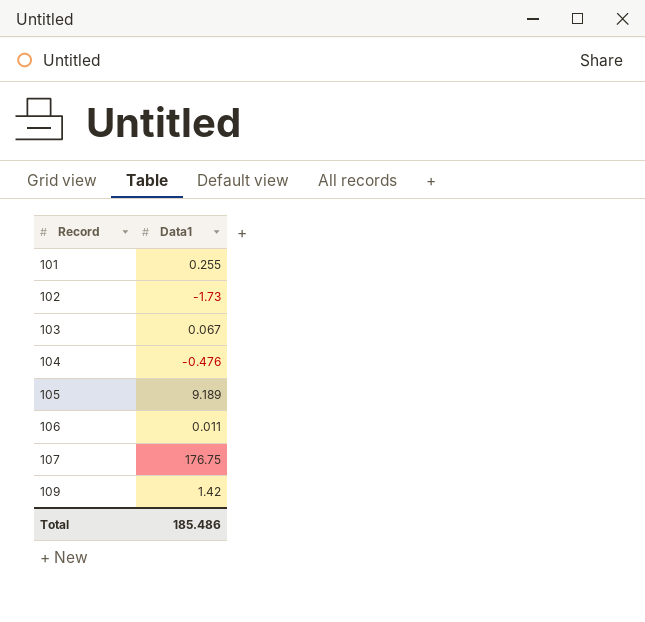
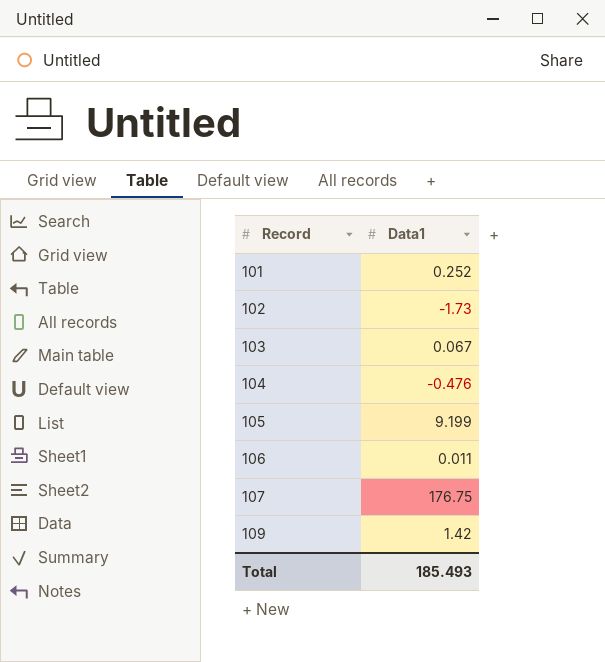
101 | Data1: 0.255 -> 0.252
105 | Data1: 9.189 -> 9.199
Total | Data1: 185.486 -> 185.493

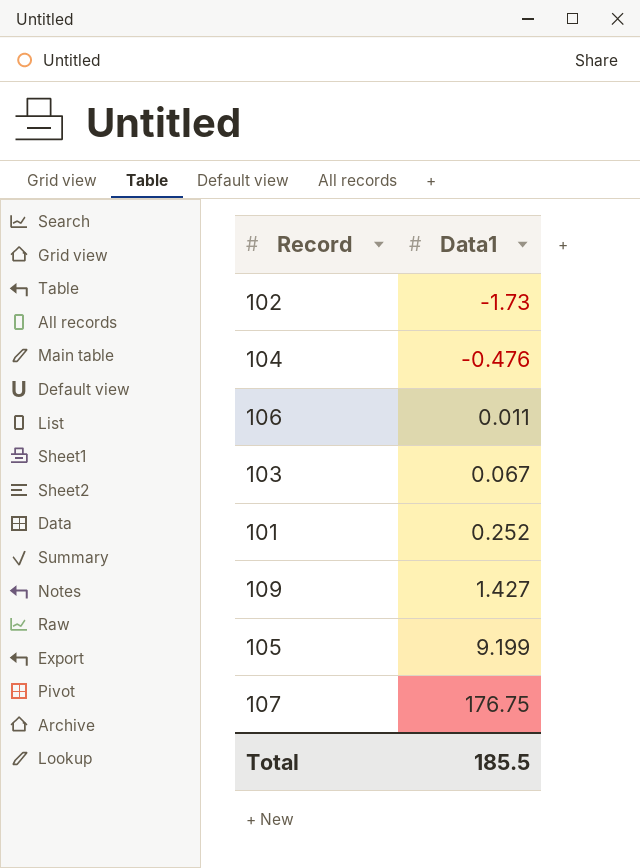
row order: Record ascending -> Data1 ascending
109 | Data1: 1.42 -> 1.427
Total | Data1: 185.493 -> 185.5

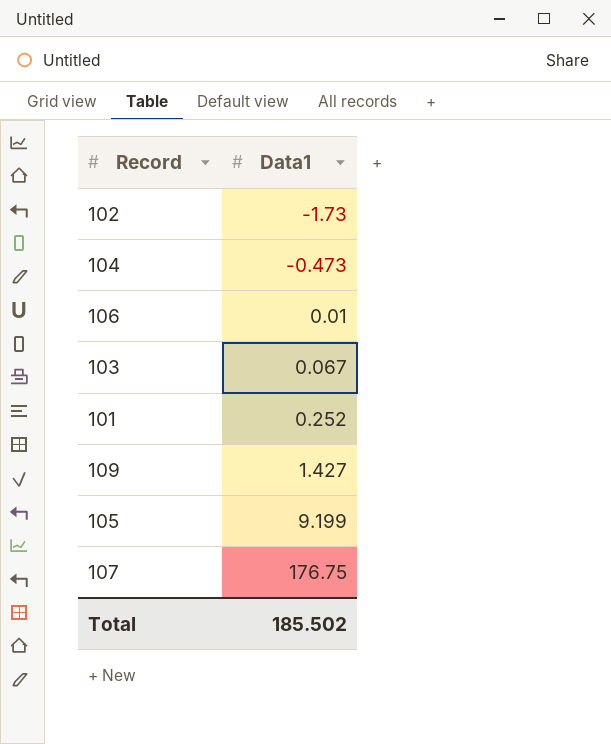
104 | Data1: -0.476 -> -0.473
106 | Data1: 0.011 -> 0.01
Total | Data1: 185.5 -> 185.502

